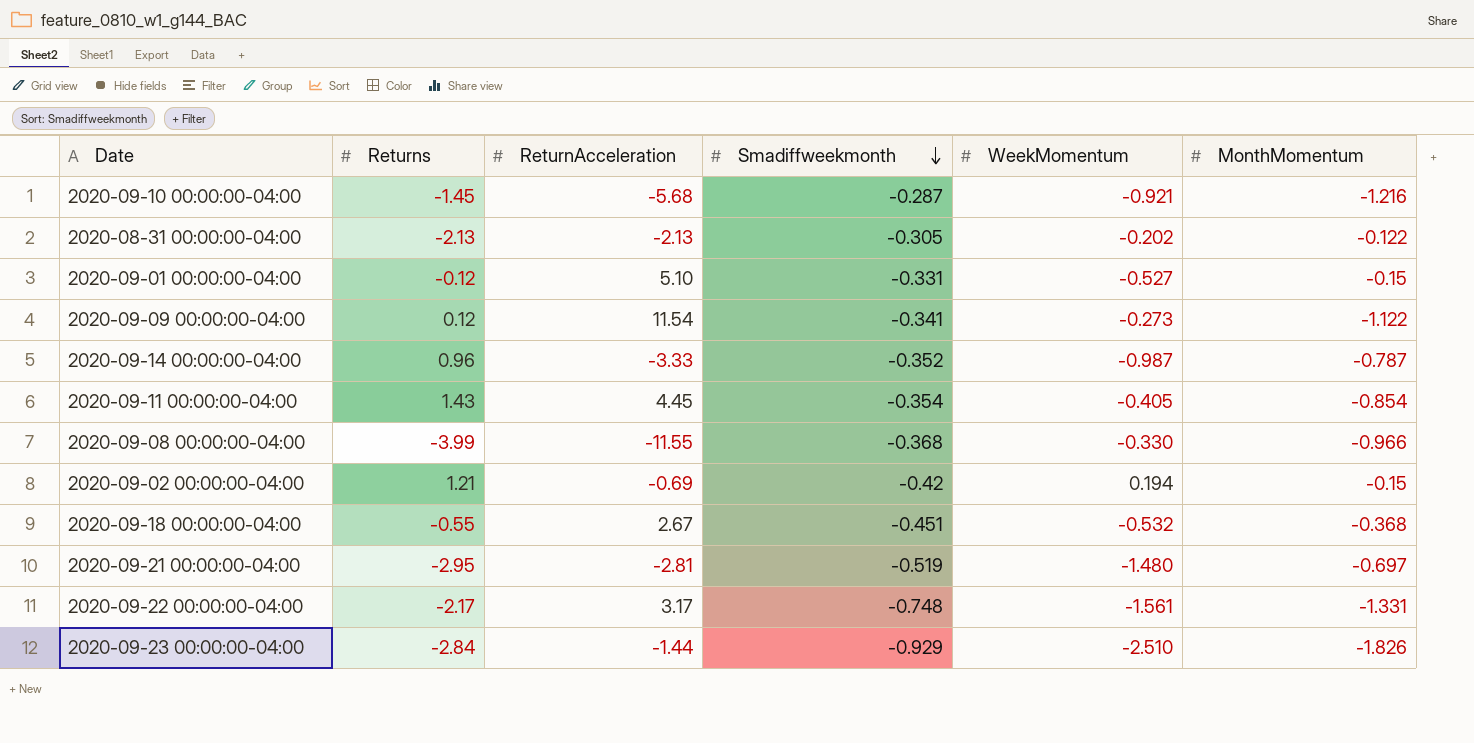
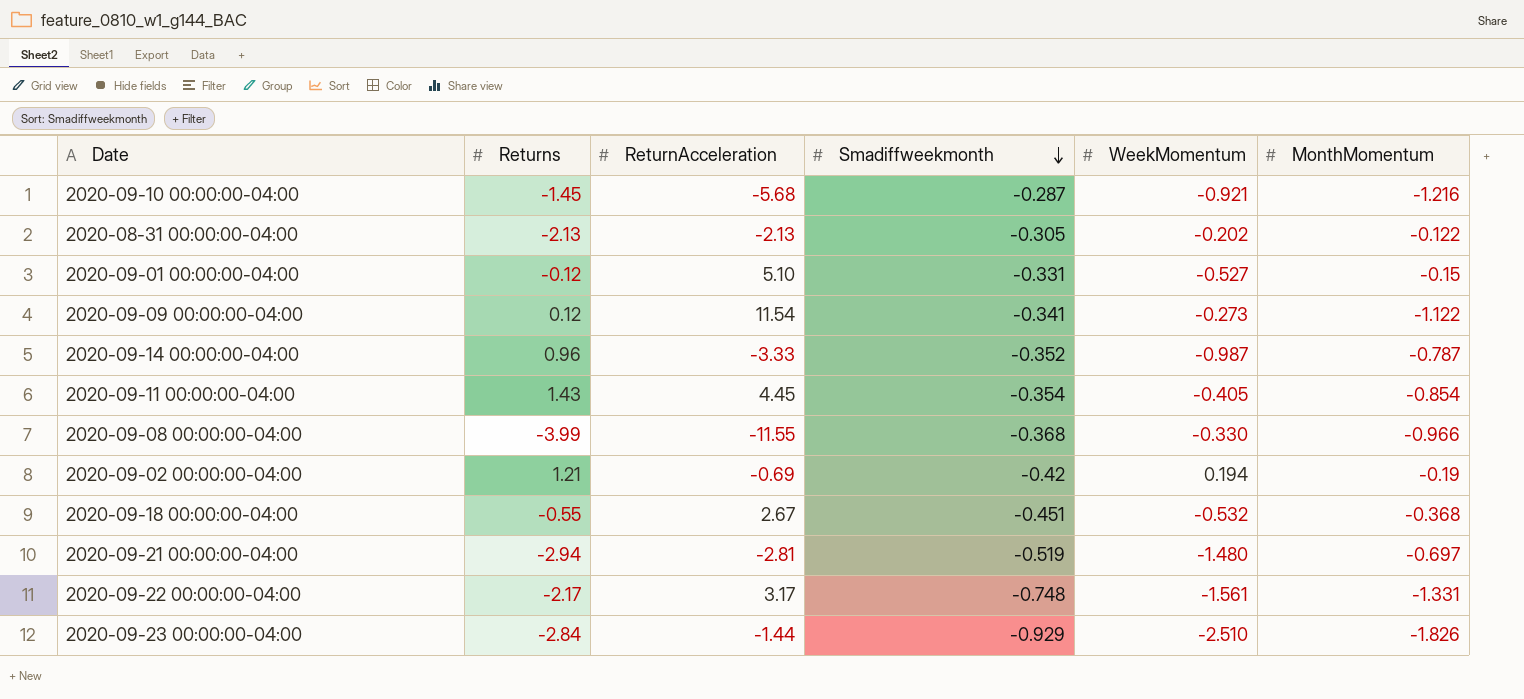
2020-09-02 00:00:00-04:00 | MonthMomentum: -0.15 -> -0.19
2020-09-21 00:00:00-04:00 | Returns: -2.95 -> -2.94

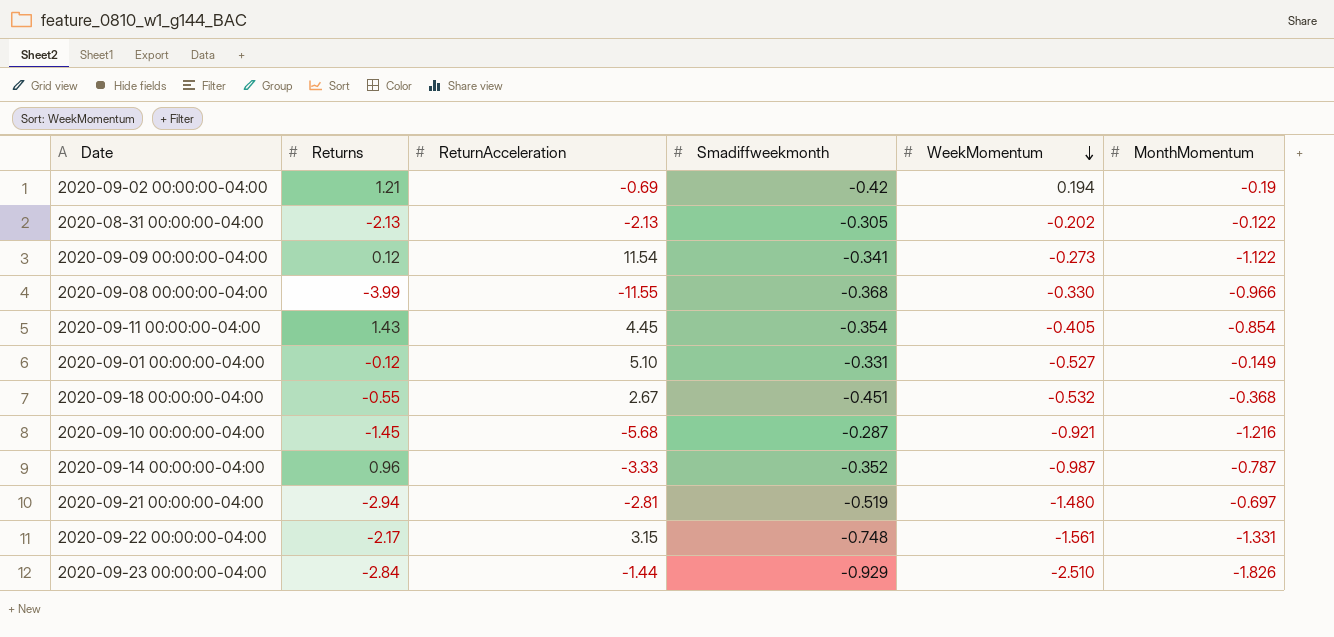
row order: Smadiffweekmonth descending -> WeekMomentum descending
2020-09-01 00:00:00-04:00 | MonthMomentum: -0.15 -> -0.149
2020-09-22 00:00:00-04:00 | ReturnAcceleration: 3.17 -> 3.15

